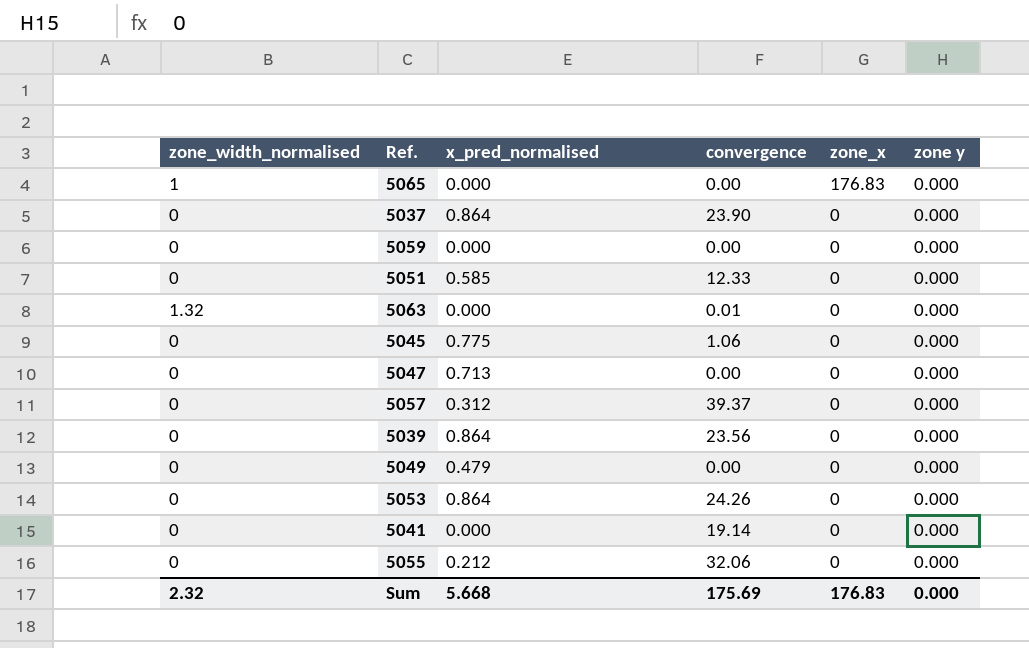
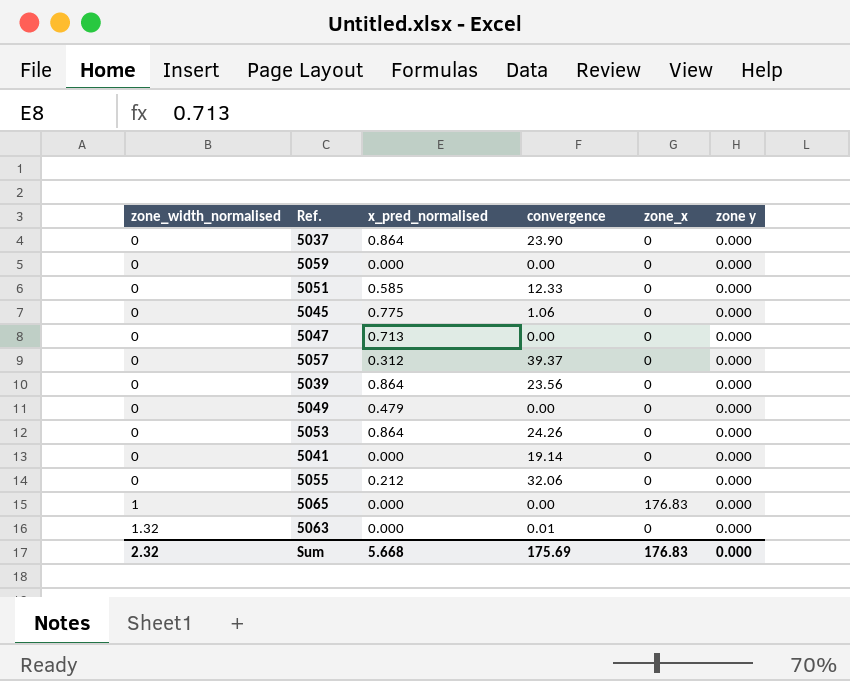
row order: zone_x descending -> zone_width_normalised ascending

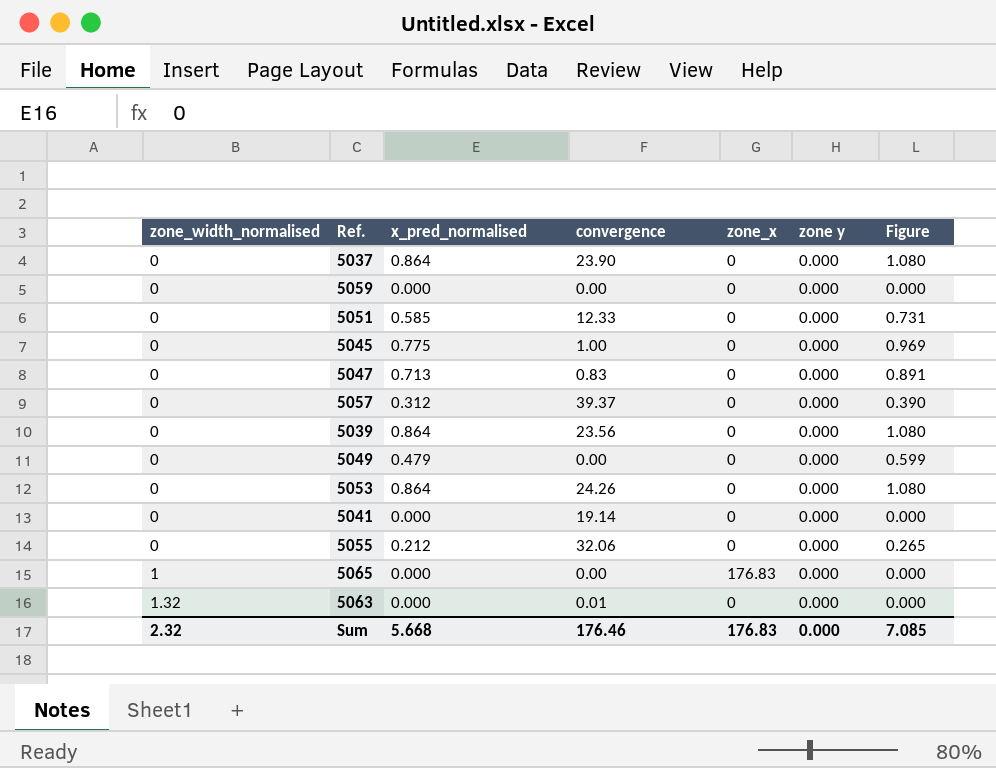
column Figure | formula: none -> [x_pred_normalised] * 1.25
5045 | convergence: 1.06 -> 1.00
5047 | convergence: 0.00 -> 0.83
Sum | convergence: 175.69 -> 176.46

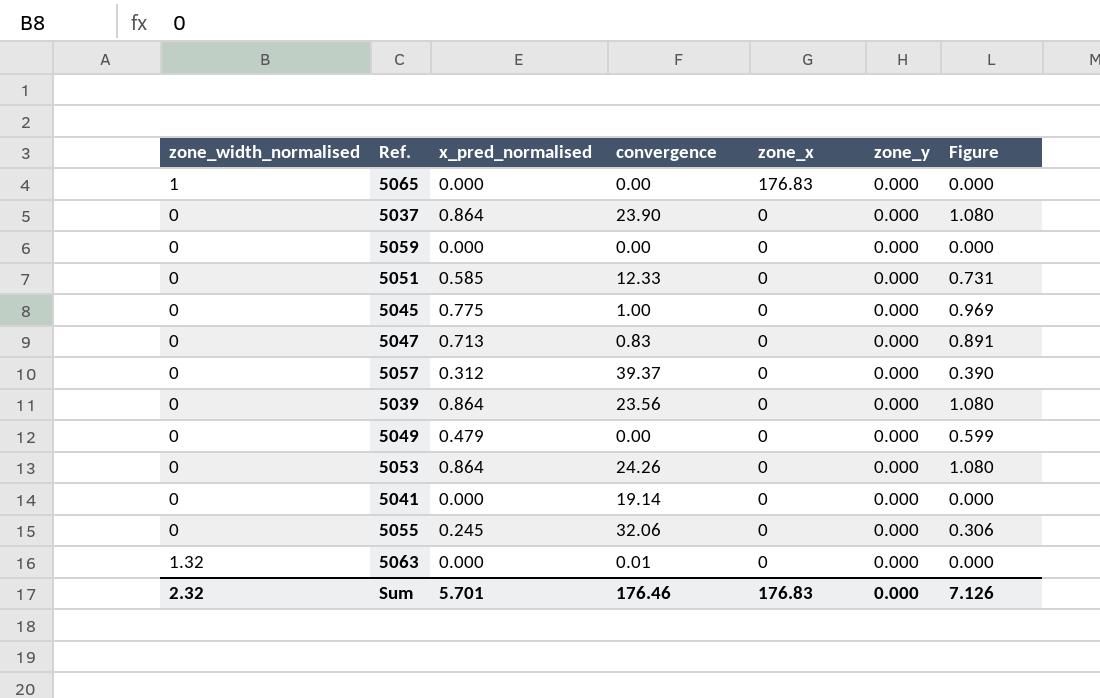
row order: zone_width_normalised ascending -> zone_x descending
column name: zone y -> zone_y
5055 | x_pred_normalised: 0.212 -> 0.245
5055 | Figure: 0.265 -> 0.306
Sum | x_pred_normalised: 5.668 -> 5.701
Sum | Figure: 7.085 -> 7.126

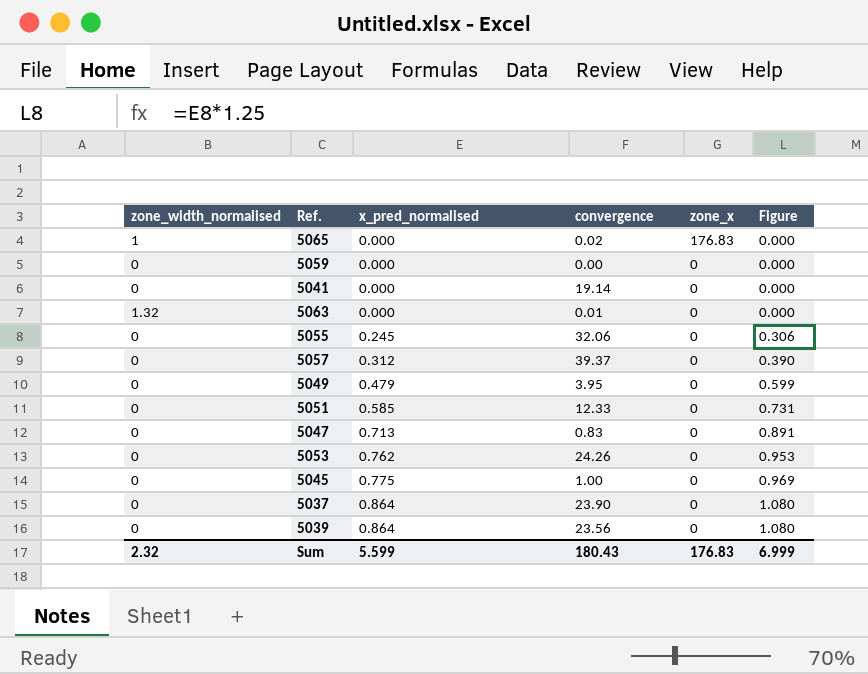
row order: zone_x descending -> x_pred_normalised ascending
column zone_y | position: 6 -> none
5065 | convergence: 0.00 -> 0.02
5049 | convergence: 0.00 -> 3.95
5053 | x_pred_normalised: 0.864 -> 0.762
5053 | Figure: 1.080 -> 0.953
Sum | x_pred_normalised: 5.701 -> 5.599
Sum | convergence: 176.46 -> 180.43
Sum | Figure: 7.126 -> 6.999

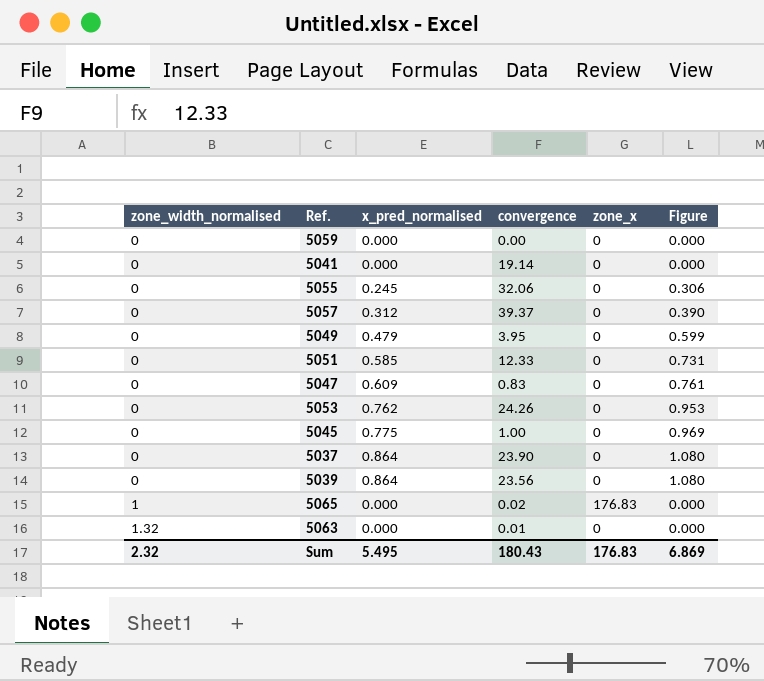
row order: x_pred_normalised ascending -> zone_width_normalised ascending
5047 | x_pred_normalised: 0.713 -> 0.609
5047 | Figure: 0.891 -> 0.761
Sum | x_pred_normalised: 5.599 -> 5.495
Sum | Figure: 6.999 -> 6.869

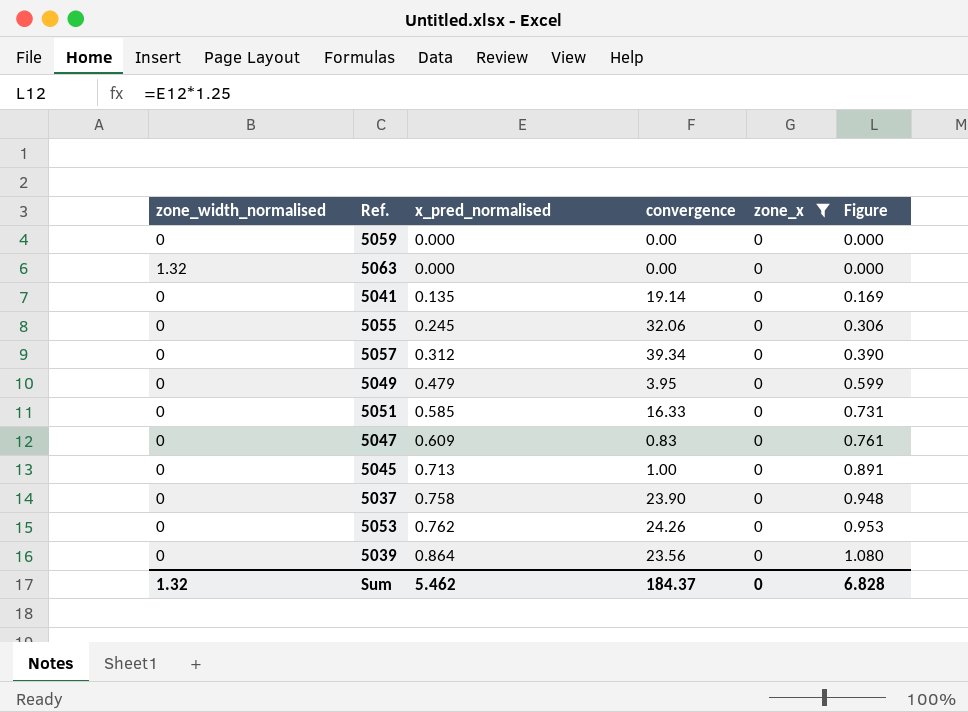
filter: none -> zone_x = 0
row order: zone_width_normalised ascending -> x_pred_normalised ascending
5063 | convergence: 0.01 -> 0.00
5041 | x_pred_normalised: 0.000 -> 0.135
5041 | Figure: 0.000 -> 0.169
5057 | convergence: 39.37 -> 39.34
5051 | convergence: 12.33 -> 16.33
5045 | x_pred_normalised: 0.775 -> 0.713
5045 | Figure: 0.969 -> 0.891
5037 | x_pred_normalised: 0.864 -> 0.758
5037 | Figure: 1.080 -> 0.948
Sum | zone_width_normalised: 2.32 -> 1.32
Sum | x_pred_normalised: 5.495 -> 5.462
Sum | convergence: 180.43 -> 184.37
Sum | zone_x: 176.83 -> 0
Sum | Figure: 6.869 -> 6.828

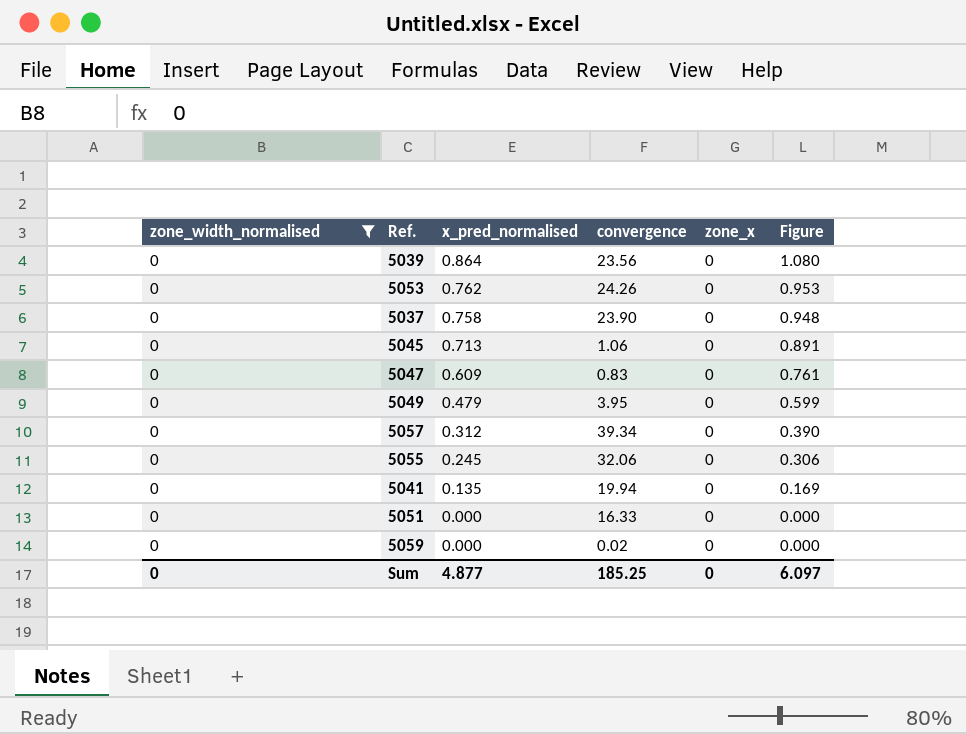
filter: zone_x = 0 -> zone_width_normalised = 0
row order: x_pred_normalised ascending -> x_pred_normalised descending
5045 | convergence: 1.00 -> 1.06
5041 | convergence: 19.14 -> 19.94
5051 | x_pred_normalised: 0.585 -> 0.000
5051 | Figure: 0.731 -> 0.000
5059 | convergence: 0.00 -> 0.02
Sum | zone_width_normalised: 1.32 -> 0
Sum | x_pred_normalised: 5.462 -> 4.877
Sum | convergence: 184.37 -> 185.25
Sum | Figure: 6.828 -> 6.097

